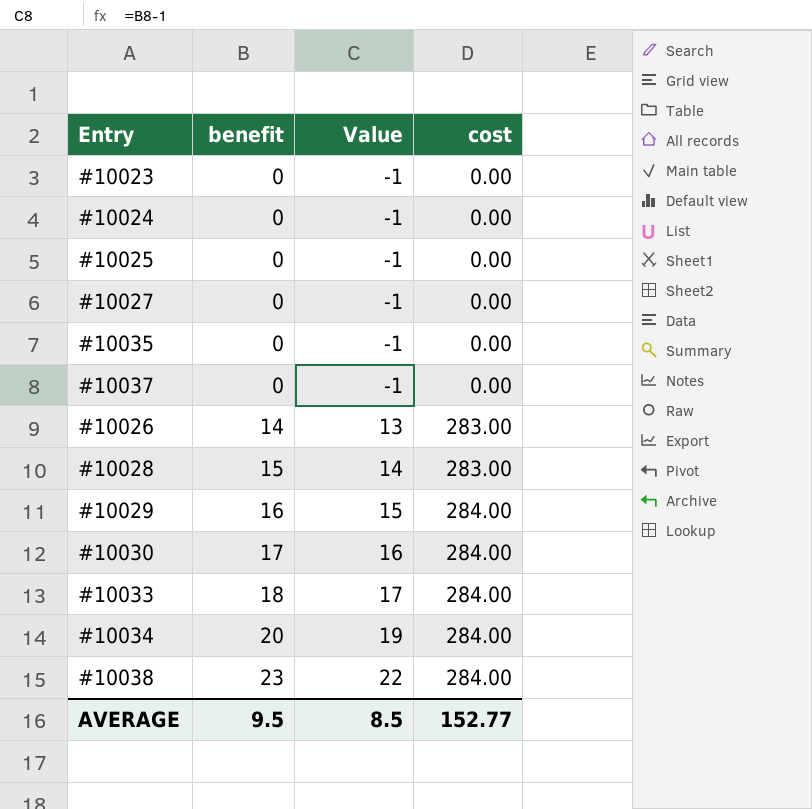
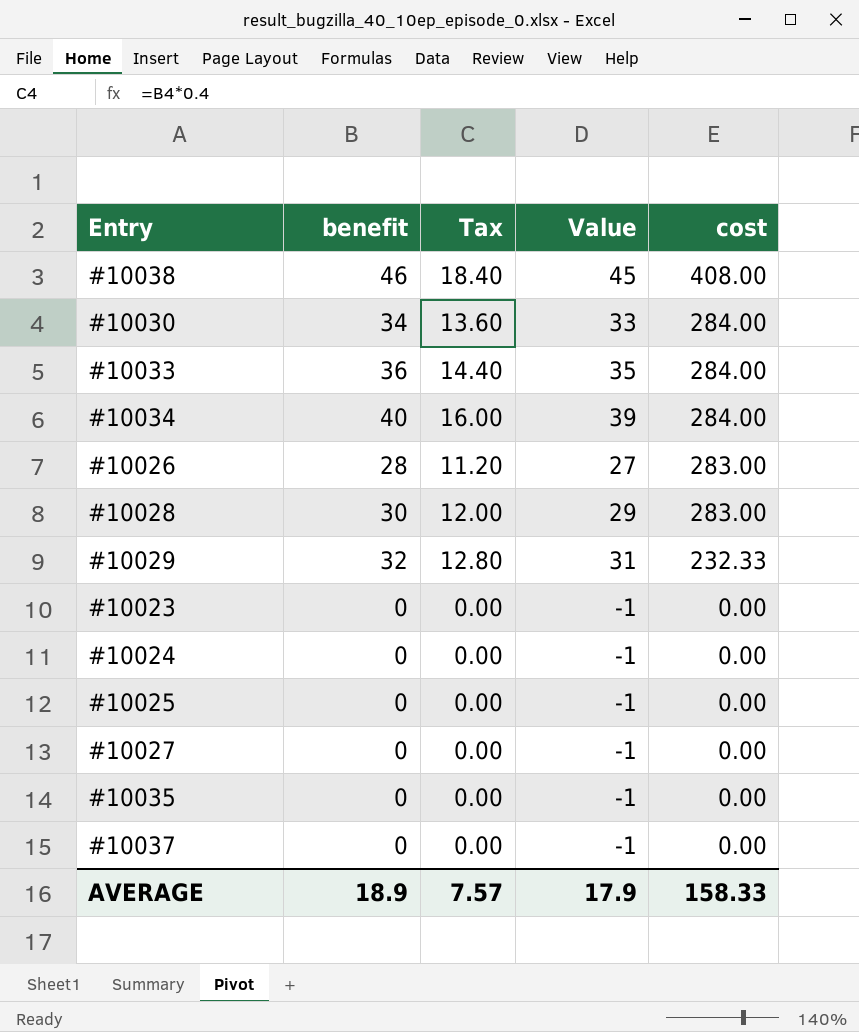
row order: benefit ascending -> cost descending
column Tax | formula: none -> [benefit] * 0.4
#10038 | benefit: 23 -> 46
#10038 | Value: 22 -> 45
#10038 | cost: 284.00 -> 408.00
#10030 | benefit: 17 -> 34
#10030 | Value: 16 -> 33
#10033 | benefit: 18 -> 36
#10033 | Value: 17 -> 35
#10034 | benefit: 20 -> 40
#10034 | Value: 19 -> 39
#10026 | benefit: 14 -> 28
#10026 | Value: 13 -> 27
#10028 | benefit: 15 -> 30
#10028 | Value: 14 -> 29
#10029 | benefit: 16 -> 32
#10029 | Value: 15 -> 31
#10029 | cost: 284.00 -> 232.33
AVERAGE | benefit: 9.5 -> 18.9
AVERAGE | Value: 8.5 -> 17.9
AVERAGE | cost: 152.77 -> 158.33

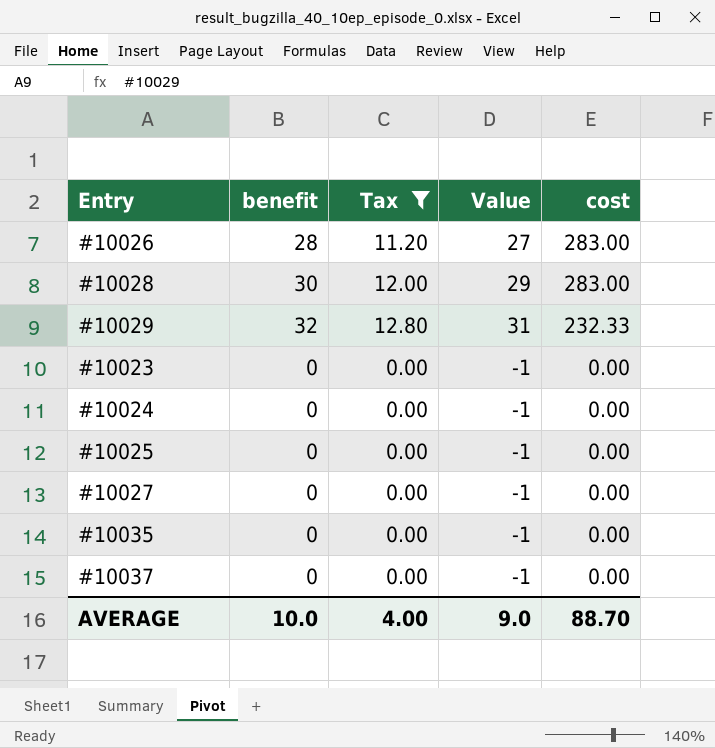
filter: none -> Tax <= 12.80
AVERAGE | benefit: 18.9 -> 10.0
AVERAGE | Tax: 7.57 -> 4.00
AVERAGE | Value: 17.9 -> 9.0
AVERAGE | cost: 158.33 -> 88.70

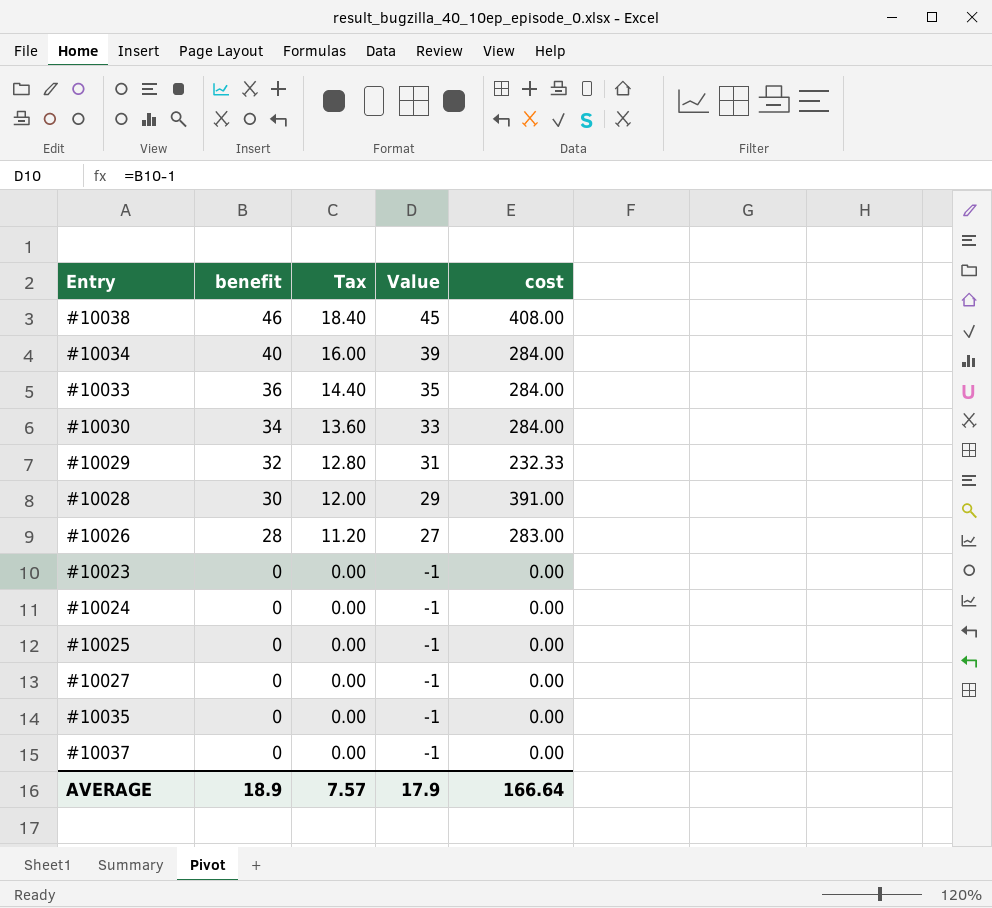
filter: Tax <= 12.80 -> none
row order: cost descending -> benefit descending
#10028 | cost: 283.00 -> 391.00
AVERAGE | benefit: 10.0 -> 18.9
AVERAGE | Tax: 4.00 -> 7.57
AVERAGE | Value: 9.0 -> 17.9
AVERAGE | cost: 88.70 -> 166.64

